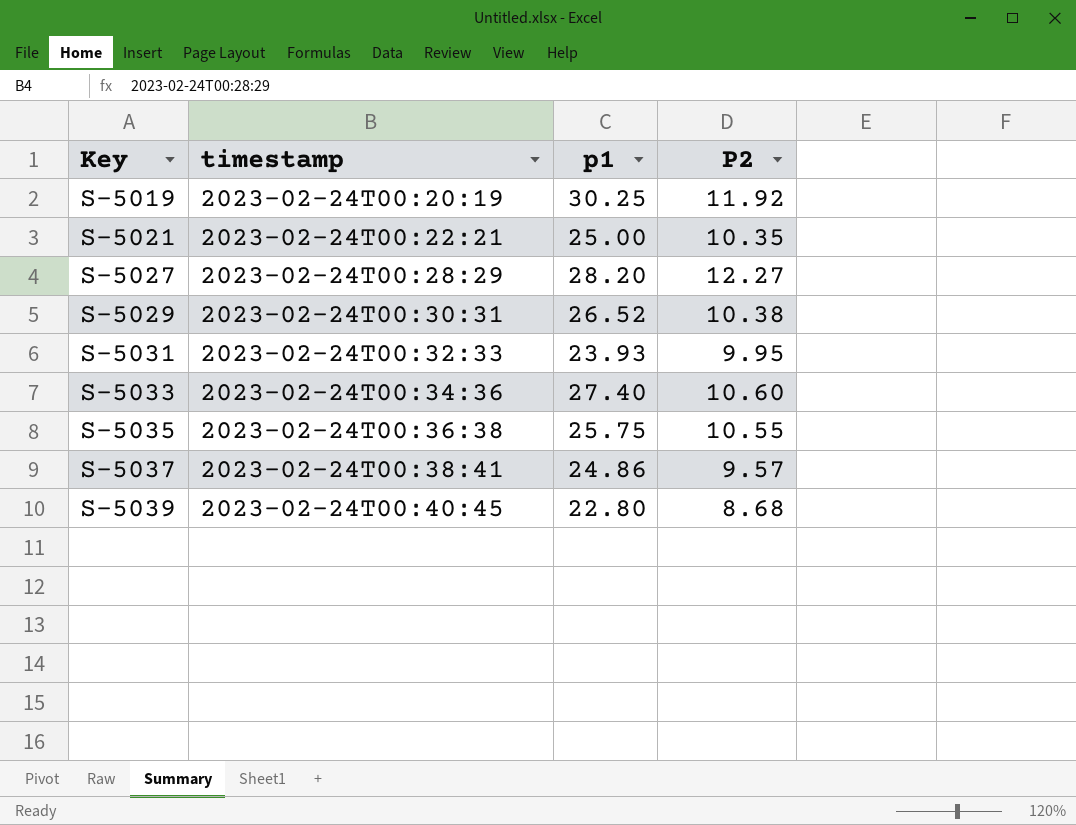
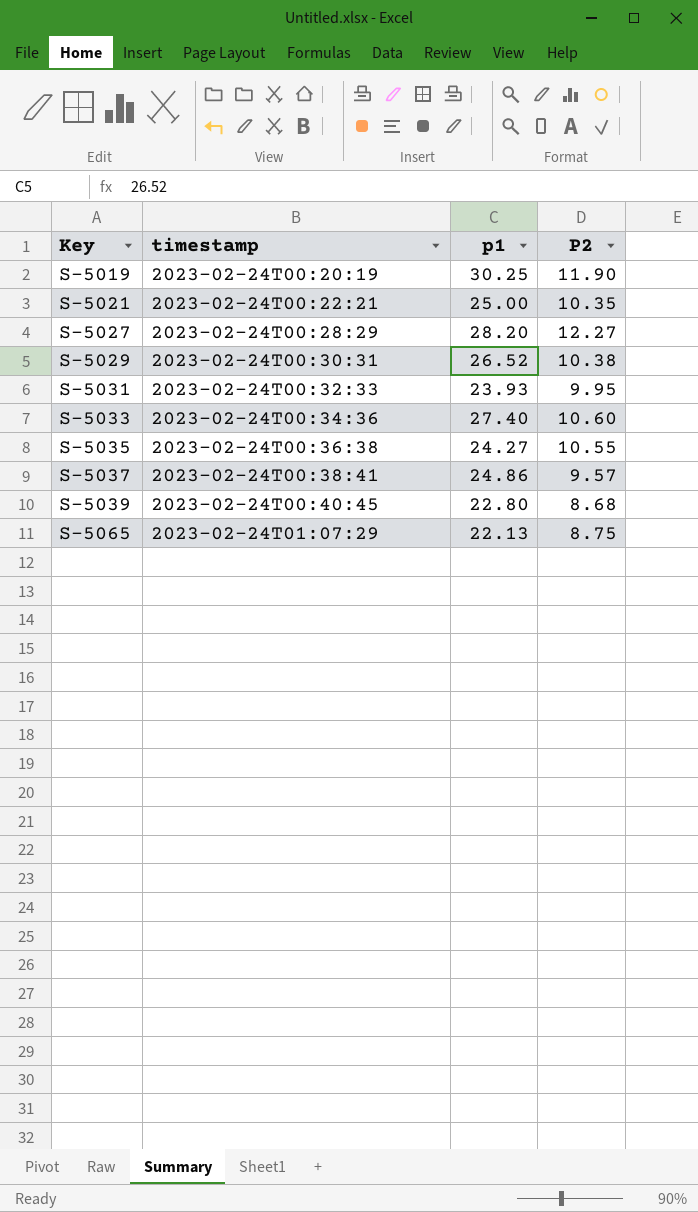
S-5019 | P2: 11.92 -> 11.90
S-5035 | p1: 25.75 -> 24.27
row S-5065: none -> 2023-02-24T01:07:29 | 22.13 | 8.75

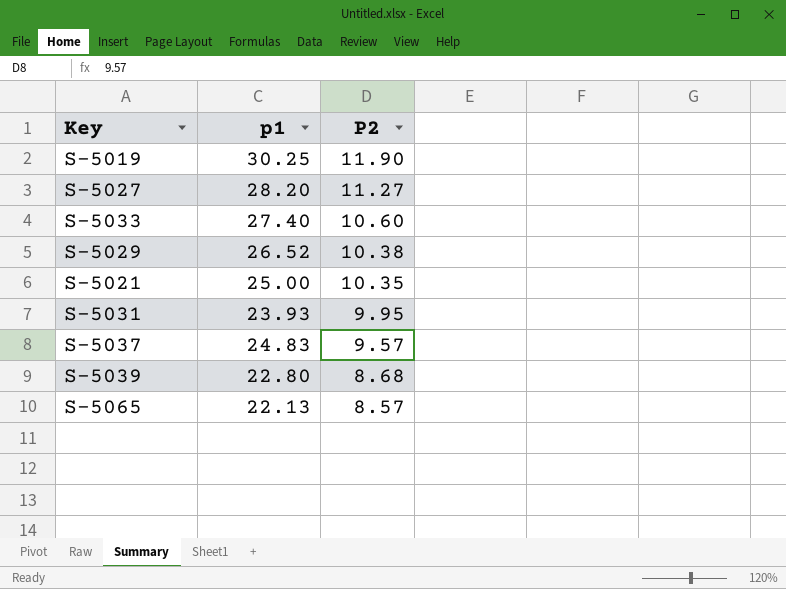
row order: Key ascending -> P2 descending
column timestamp | position: 2 -> none
row S-5035: 2023-02-24T00:36:38 | 24.27 | 10.55 -> none
S-5027 | P2: 12.27 -> 11.27
S-5037 | p1: 24.86 -> 24.83
S-5065 | P2: 8.75 -> 8.57

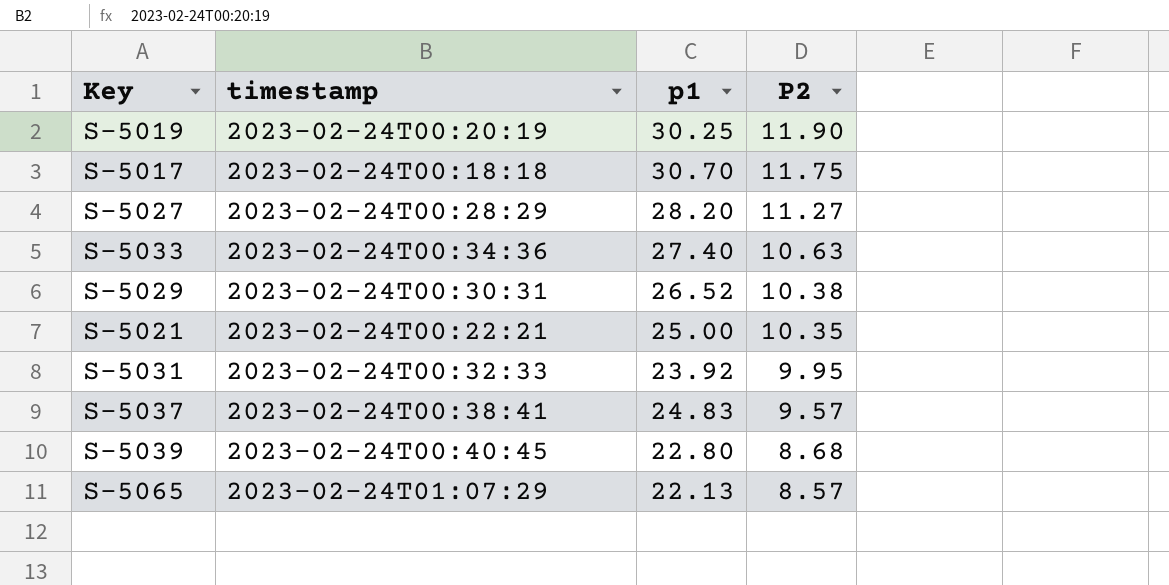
column timestamp | position: none -> 2
row S-5017: none -> 2023-02-24T00:18:18 | 30.70 | 11.75
S-5033 | P2: 10.60 -> 10.63
S-5031 | p1: 23.93 -> 23.92

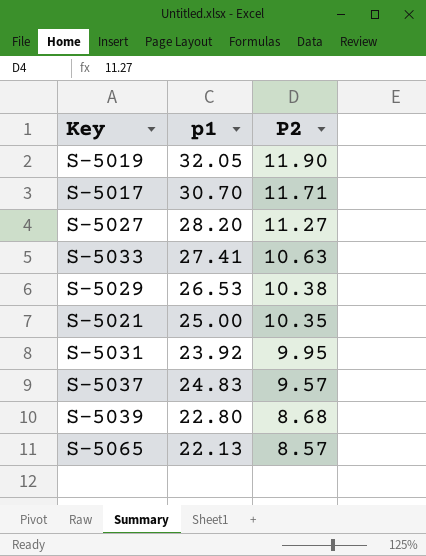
column timestamp | position: 2 -> none
S-5019 | p1: 30.25 -> 32.05
S-5017 | P2: 11.75 -> 11.71
S-5033 | p1: 27.40 -> 27.41
S-5029 | p1: 26.52 -> 26.53

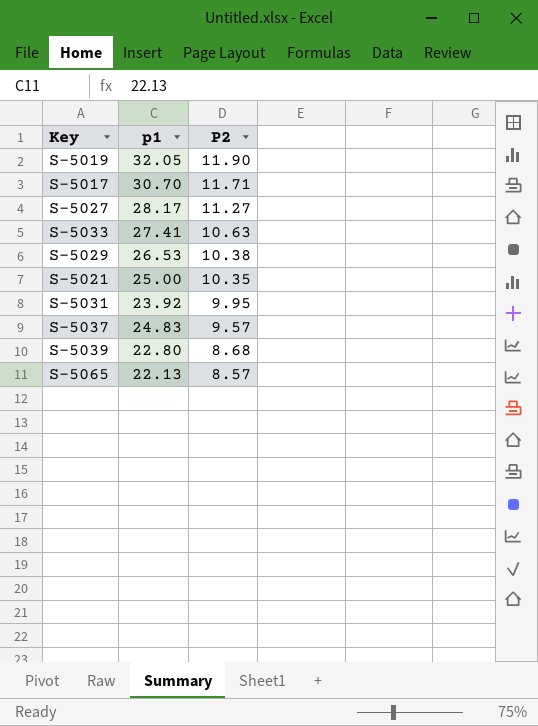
S-5027 | p1: 28.20 -> 28.17

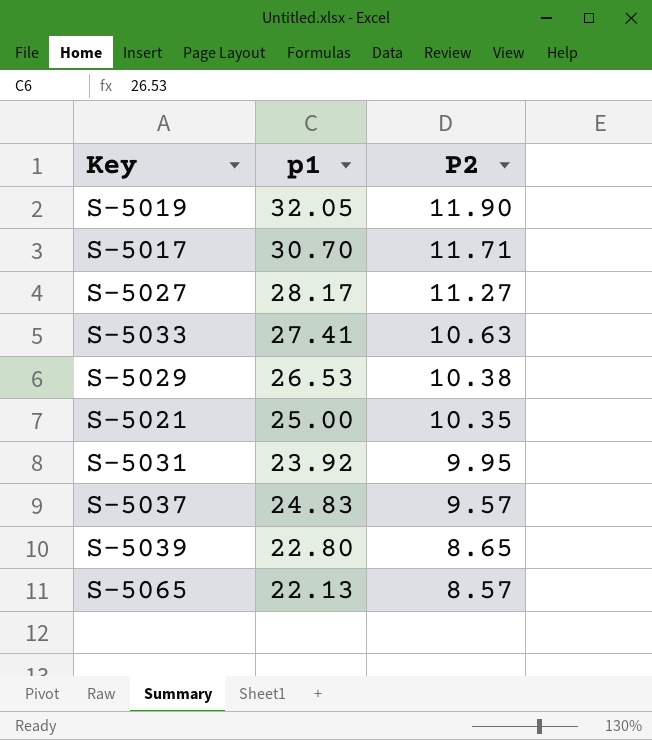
S-5039 | P2: 8.68 -> 8.65

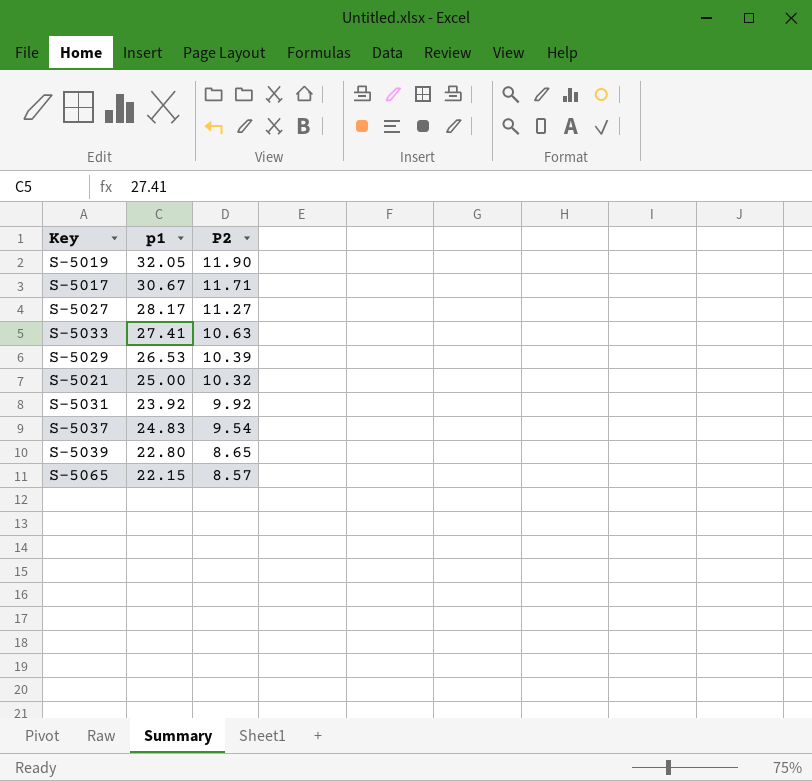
S-5017 | p1: 30.70 -> 30.67
S-5029 | P2: 10.38 -> 10.39
S-5021 | P2: 10.35 -> 10.32
S-5031 | P2: 9.95 -> 9.92
S-5037 | P2: 9.57 -> 9.54
S-5065 | p1: 22.13 -> 22.15

